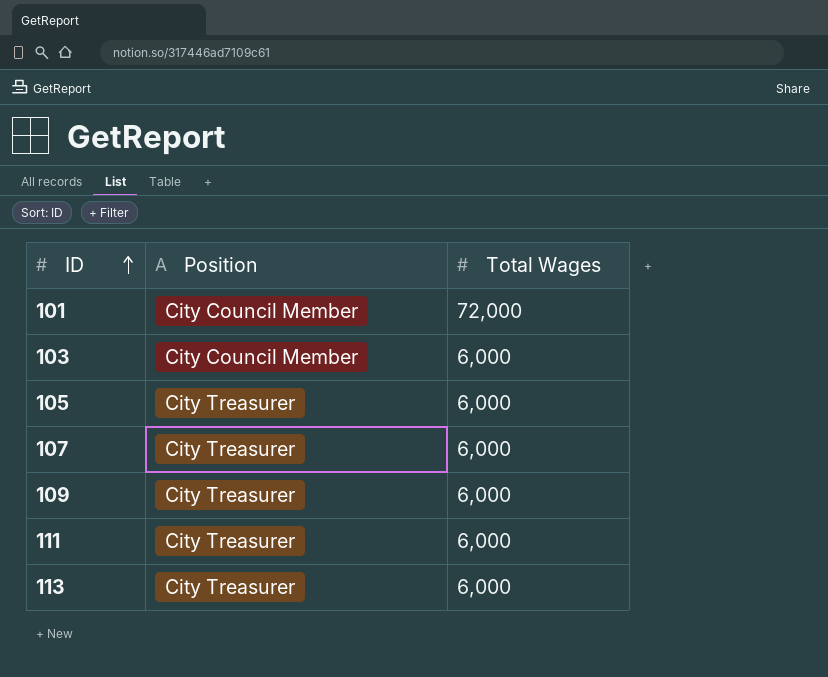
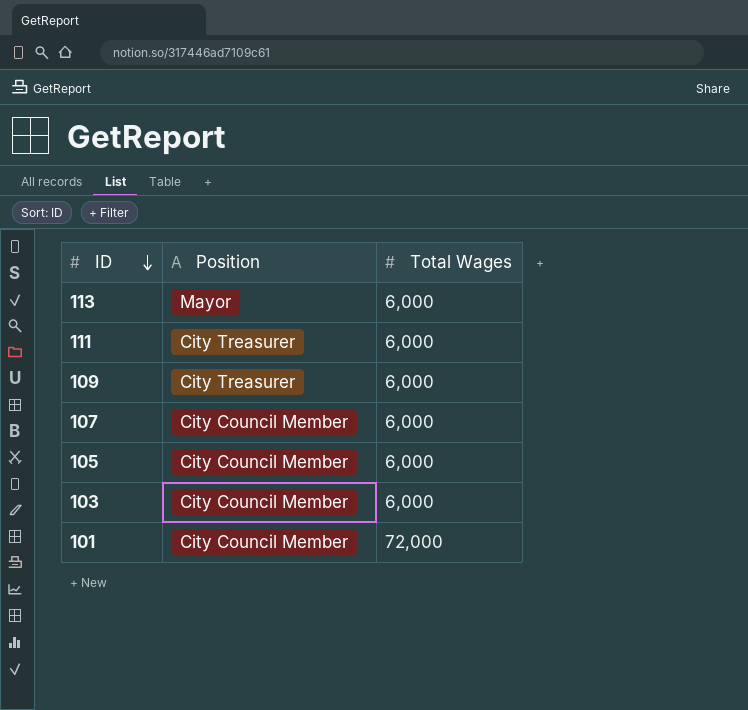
row order: ID ascending -> ID descending
113 | Position: City Treasurer -> Mayor
107 | Position: City Treasurer -> City Council Member
105 | Position: City Treasurer -> City Council Member

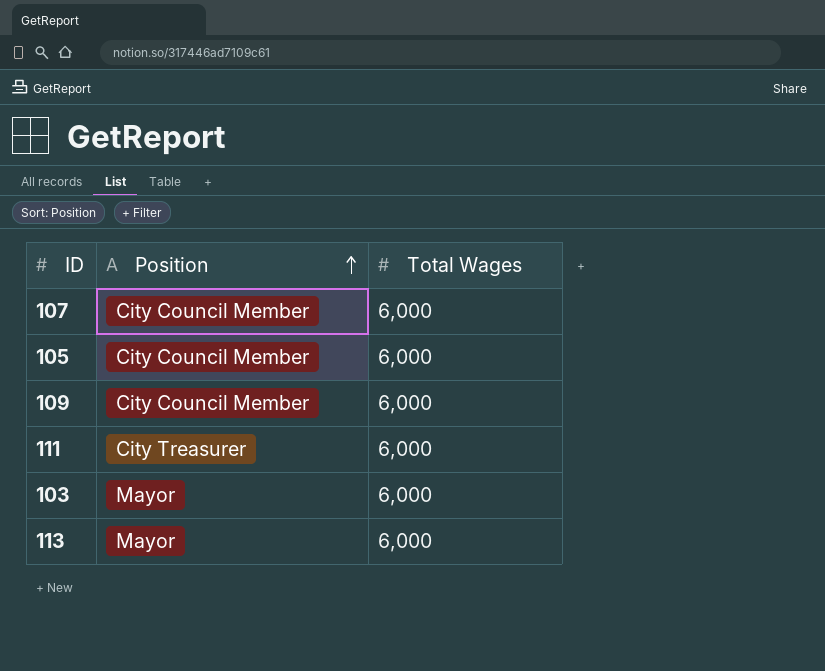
row order: ID descending -> Position ascending
row 101: City Council Member | 72,000 -> none
109 | Position: City Treasurer -> City Council Member
103 | Position: City Council Member -> Mayor

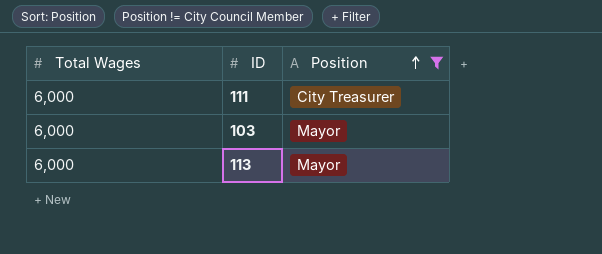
filter: none -> Position != City Council Member
column Total Wages | position: 3 -> 1

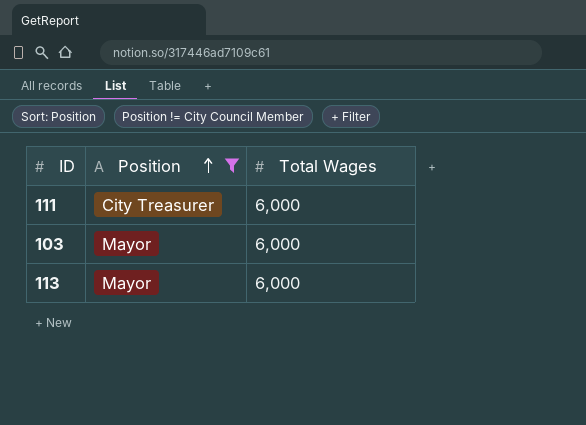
column Total Wages | position: 1 -> 3

